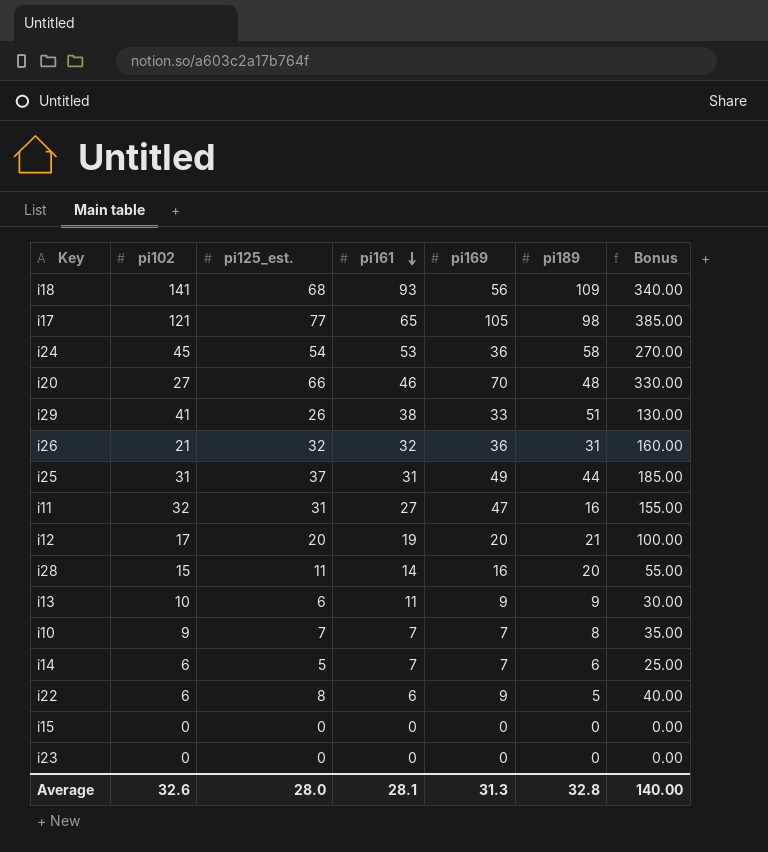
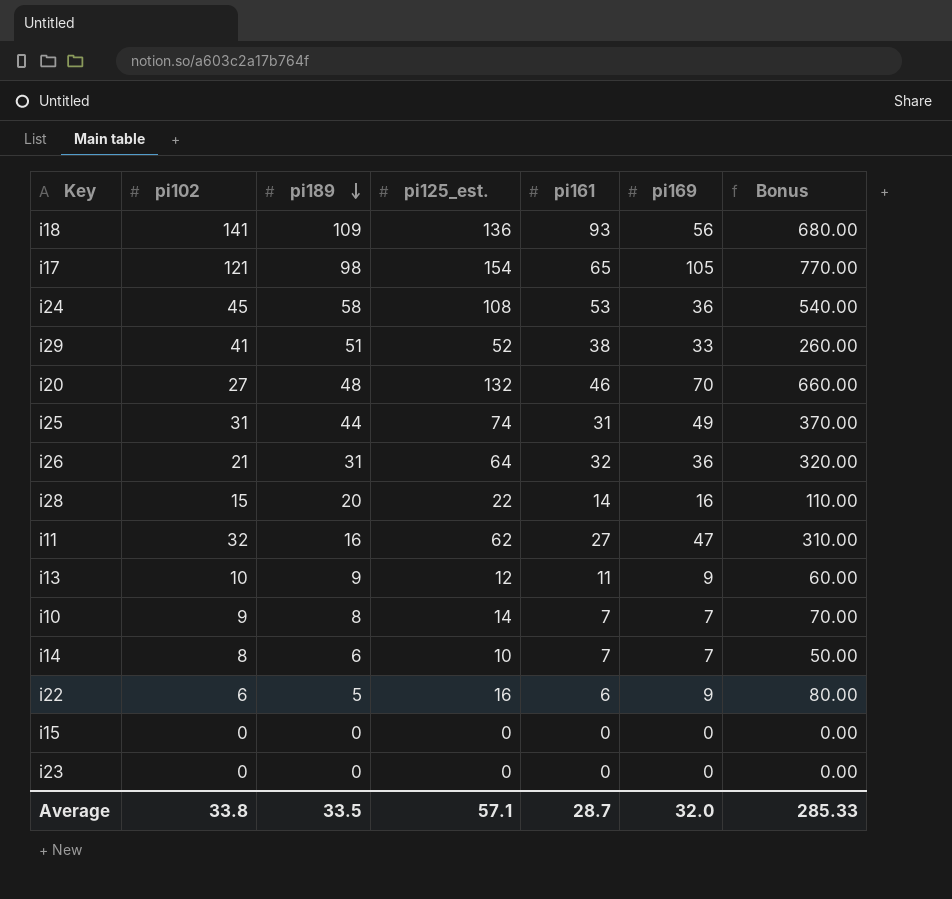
row order: pi161 descending -> pi189 descending
column pi189 | position: 6 -> 3
row i12: 17 | 20 | 19 | 20 | 21 | 100.00 -> none
i18 | pi125_est.: 68 -> 136
i18 | Bonus: 340.00 -> 680.00
i17 | pi125_est.: 77 -> 154
i17 | Bonus: 385.00 -> 770.00
i24 | pi125_est.: 54 -> 108
i24 | Bonus: 270.00 -> 540.00
i29 | pi125_est.: 26 -> 52
i29 | Bonus: 130.00 -> 260.00
i20 | pi125_est.: 66 -> 132
i20 | Bonus: 330.00 -> 660.00
i25 | pi125_est.: 37 -> 74
i25 | Bonus: 185.00 -> 370.00
i26 | pi125_est.: 32 -> 64
i26 | Bonus: 160.00 -> 320.00
i28 | pi125_est.: 11 -> 22
i28 | Bonus: 55.00 -> 110.00
i11 | pi125_est.: 31 -> 62
i11 | Bonus: 155.00 -> 310.00
i13 | pi125_est.: 6 -> 12
i13 | Bonus: 30.00 -> 60.00
i10 | pi125_est.: 7 -> 14
i10 | Bonus: 35.00 -> 70.00
i14 | pi102: 6 -> 8
i14 | pi125_est.: 5 -> 10
i14 | Bonus: 25.00 -> 50.00
i22 | pi125_est.: 8 -> 16
i22 | Bonus: 40.00 -> 80.00
Average | pi102: 32.6 -> 33.8
Average | pi189: 32.8 -> 33.5
Average | pi125_est.: 28.0 -> 57.1
Average | pi161: 28.1 -> 28.7
Average | pi169: 31.3 -> 32.0
Average | Bonus: 140.00 -> 285.33

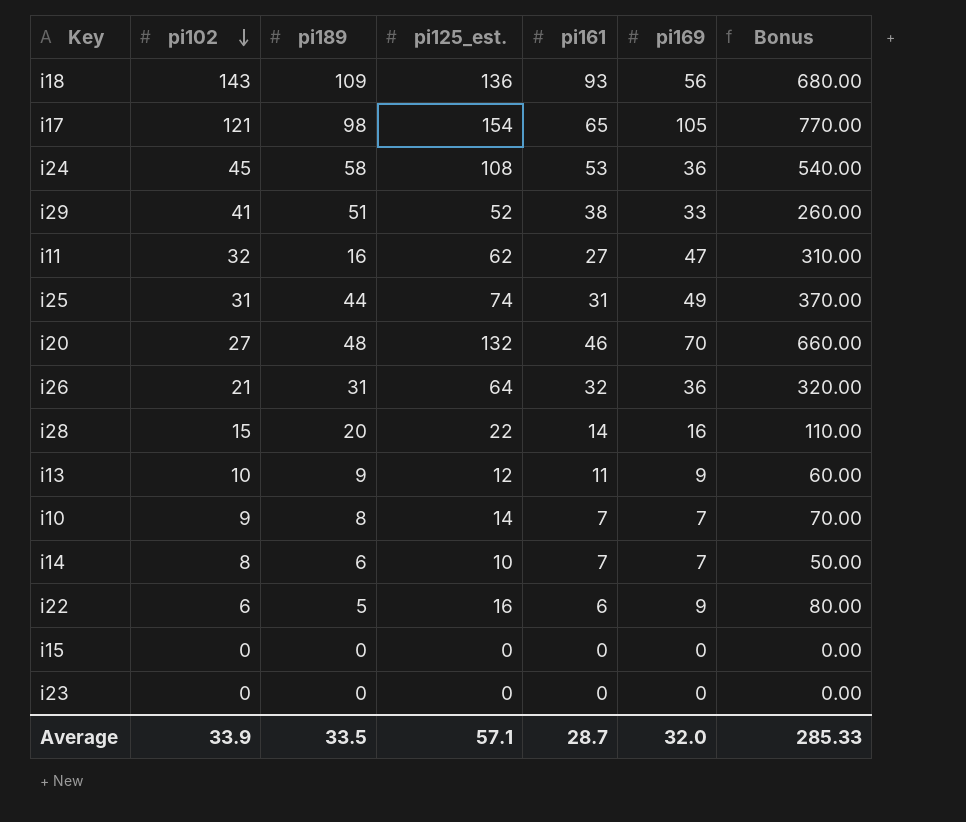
row order: pi189 descending -> pi102 descending
i18 | pi102: 141 -> 143
Average | pi102: 33.8 -> 33.9

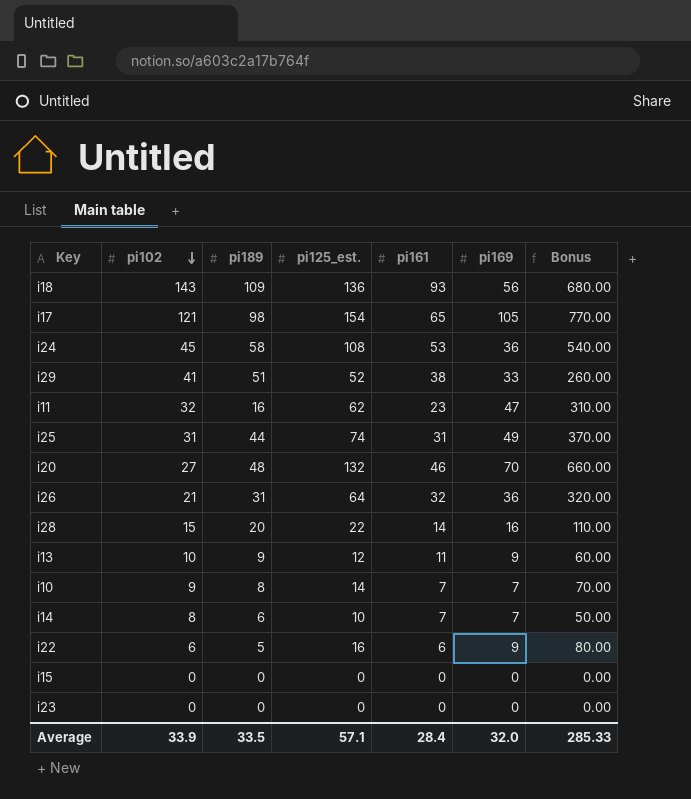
i11 | pi161: 27 -> 23
Average | pi161: 28.7 -> 28.4

